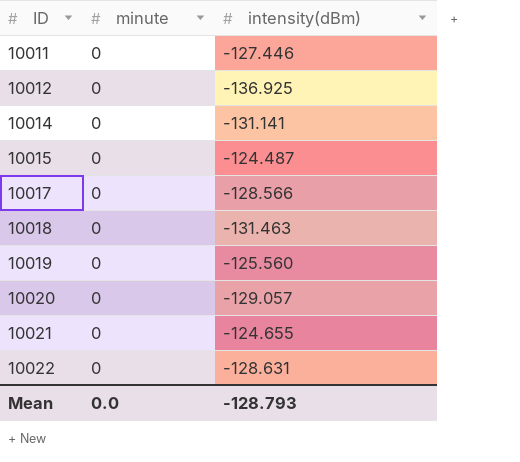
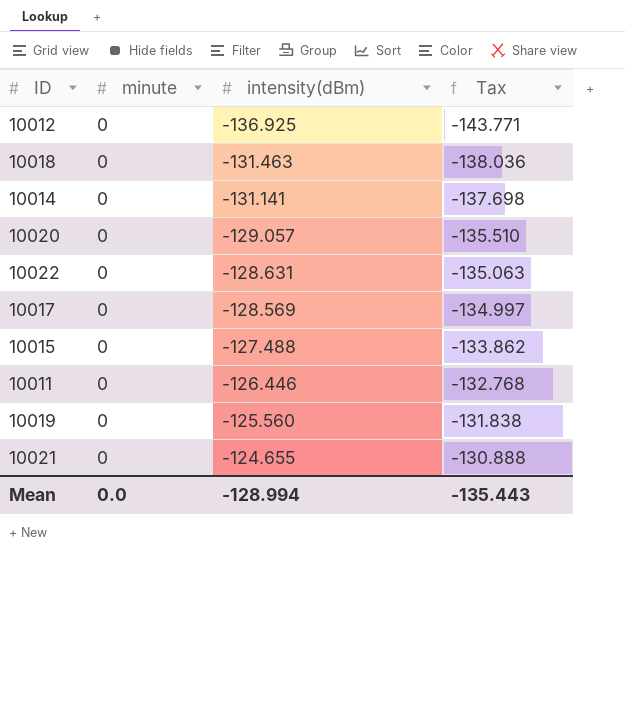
row order: ID ascending -> intensity(dBm) ascending
column Tax | formula: none -> [intensity(dBm)] * 1.05
10017 | intensity(dBm): -128.566 -> -128.569
10015 | intensity(dBm): -124.487 -> -127.488
10011 | intensity(dBm): -127.446 -> -126.446
Mean | intensity(dBm): -128.793 -> -128.994

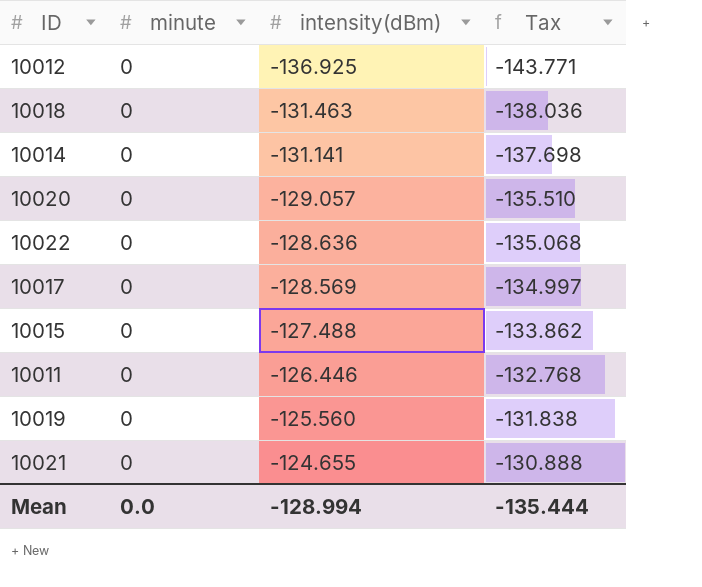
10022 | intensity(dBm): -128.631 -> -128.636
10022 | Tax: -135.063 -> -135.068
Mean | Tax: -135.443 -> -135.444

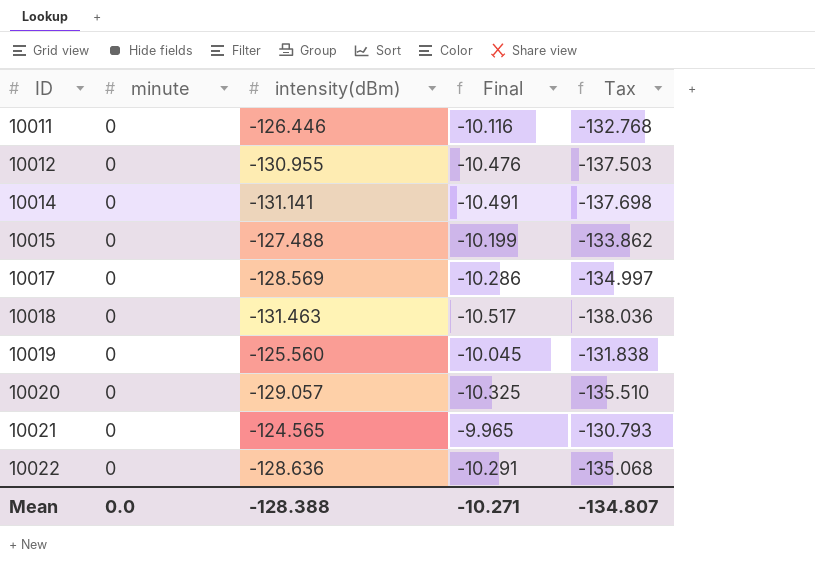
row order: intensity(dBm) ascending -> ID ascending
column Final | formula: none -> [intensity(dBm)] * 0.08
10012 | intensity(dBm): -136.925 -> -130.955
10012 | Tax: -143.771 -> -137.503
10021 | intensity(dBm): -124.655 -> -124.565
10021 | Tax: -130.888 -> -130.793
Mean | intensity(dBm): -128.994 -> -128.388
Mean | Tax: -135.444 -> -134.807

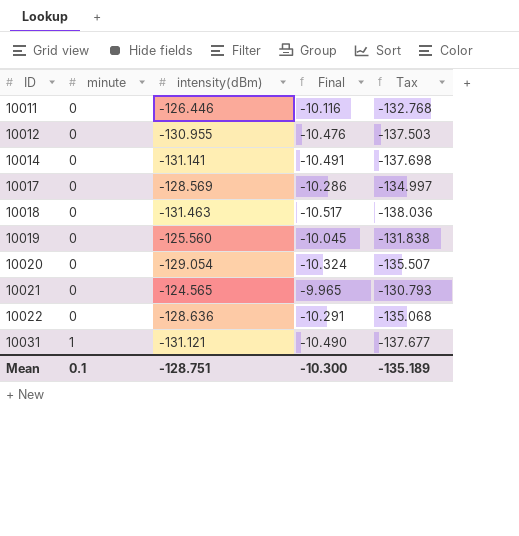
row 10015: 0 | -127.488 | -10.199 | -133.862 -> none
10020 | intensity(dBm): -129.057 -> -129.054
10020 | Final: -10.325 -> -10.324
10020 | Tax: -135.510 -> -135.507
row 10031: none -> 1 | -131.121 | -10.490 | -137.677
Mean | minute: 0.0 -> 0.1
Mean | intensity(dBm): -128.388 -> -128.751
Mean | Final: -10.271 -> -10.300
Mean | Tax: -134.807 -> -135.189

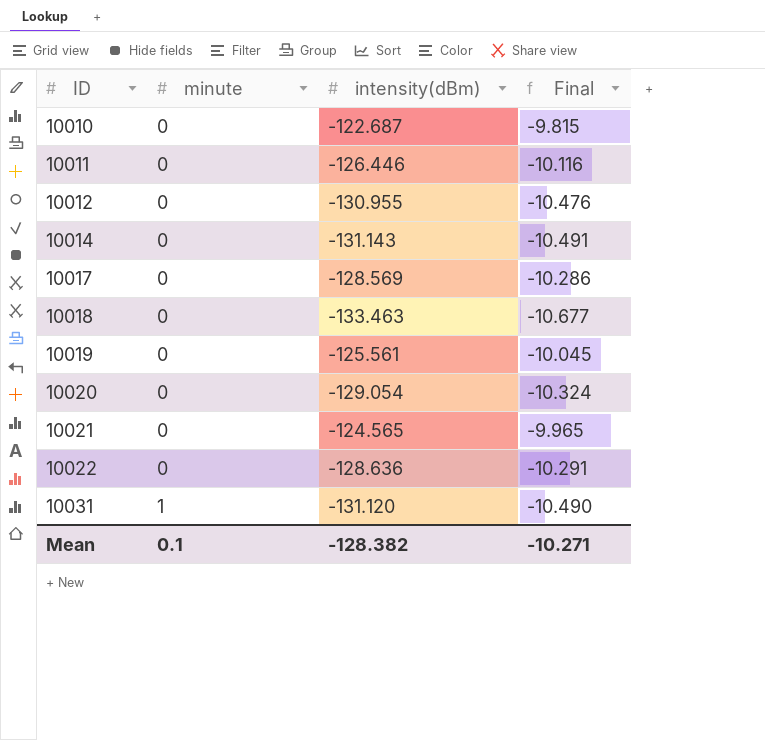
column Tax | formula: [intensity(dBm)] * 1.05 -> none
row 10010: none -> 0 | -122.687 | -9.815
10014 | intensity(dBm): -131.141 -> -131.143
10018 | intensity(dBm): -131.463 -> -133.463
10018 | Final: -10.517 -> -10.677
10019 | intensity(dBm): -125.560 -> -125.561
10031 | intensity(dBm): -131.121 -> -131.120
Mean | intensity(dBm): -128.751 -> -128.382
Mean | Final: -10.300 -> -10.271

